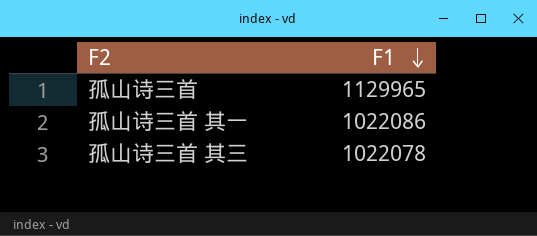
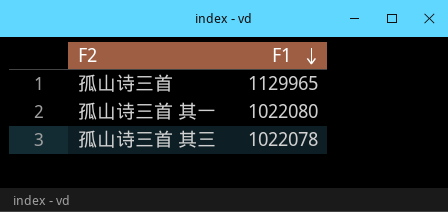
孤山诗三首 其一 | F1: 1022086 -> 1022080

